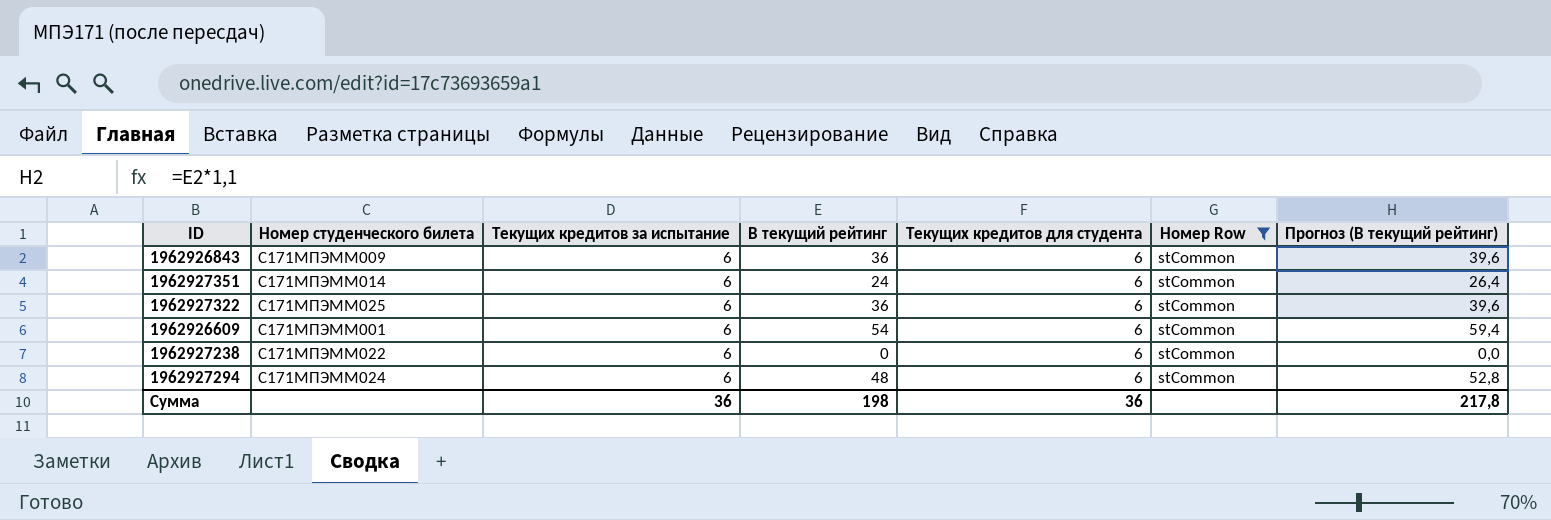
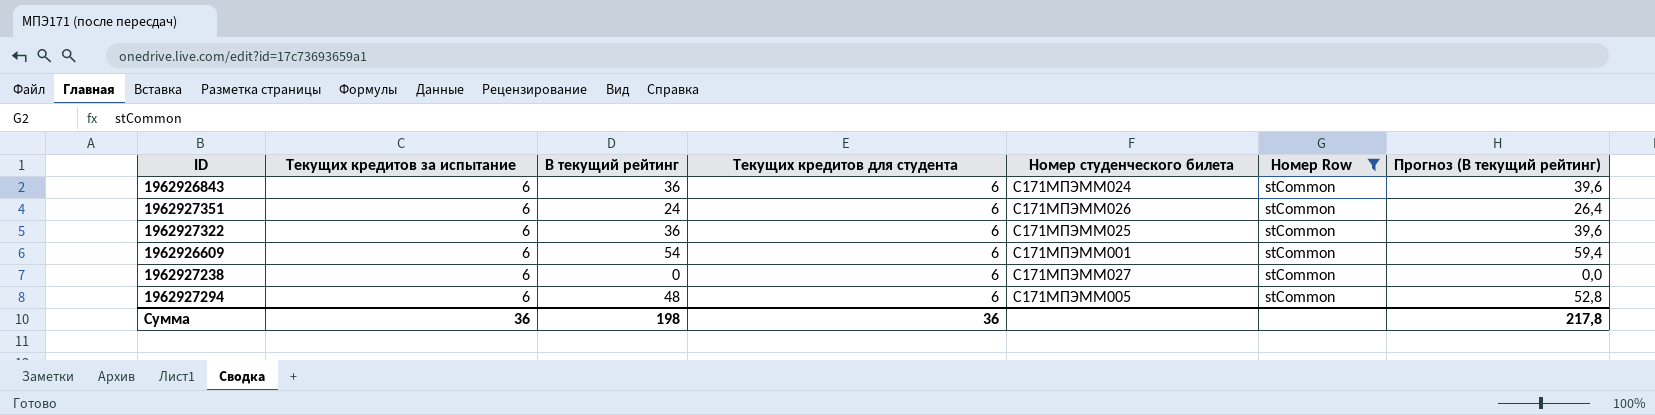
column Номер студенческого билета | position: 2 -> 5
1962926843 | Номер студенческого билета: С171МПЭММ009 -> С171МПЭММ024
1962927351 | Номер студенческого билета: С171МПЭММ014 -> С171МПЭММ026
1962927238 | Номер студенческого билета: С171МПЭММ022 -> С171МПЭММ027
1962927294 | Номер студенческого билета: С171МПЭММ024 -> С171МПЭММ005

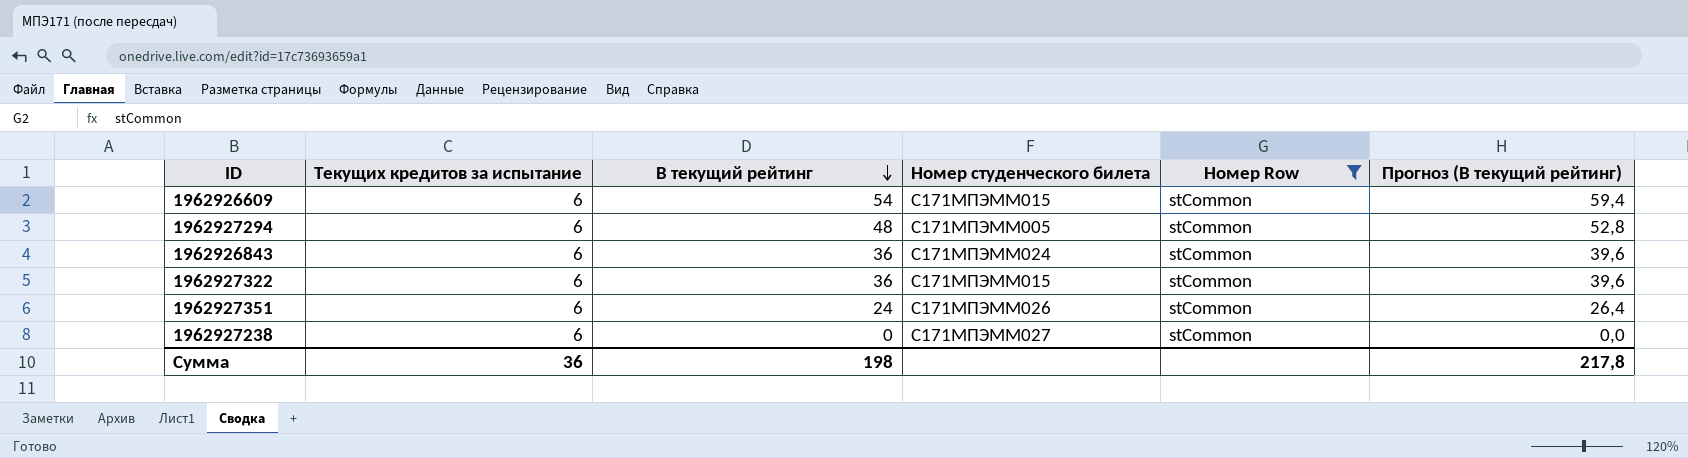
row order: none -> В текущий рейтинг descending
column Текущих кредитов для студента | position: 4 -> none
1962926609 | Номер студенческого билета: С171МПЭММ001 -> С171МПЭММ015
1962927322 | Номер студенческого билета: С171МПЭММ025 -> С171МПЭММ015

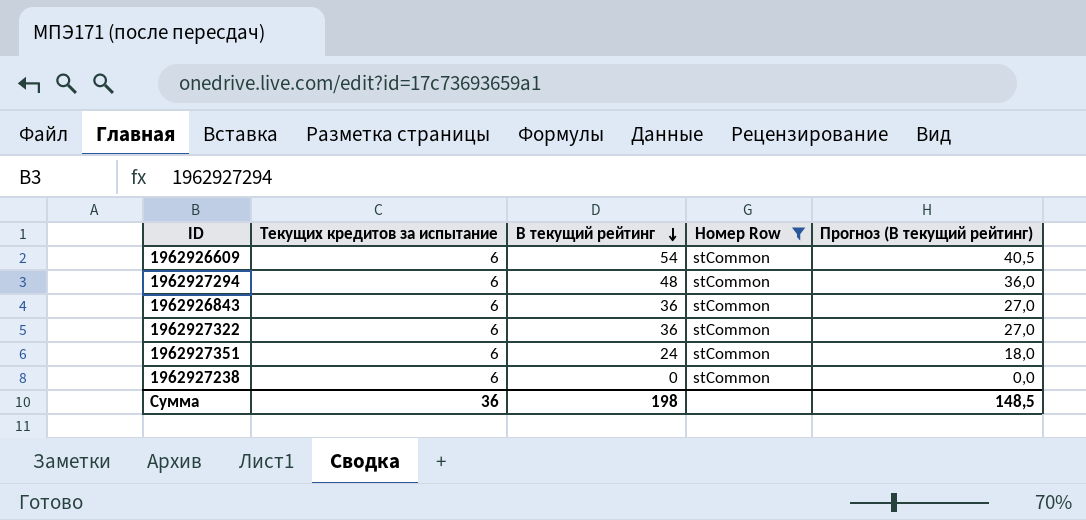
column Номер студенческого билета | position: 4 -> none
column Прогноз (В текущий рейтинг) | formula: [В текущий рейтинг] * 1,1 -> [В текущий рейтинг] * 0,75
Сумма | Прогноз (В текущий рейтинг): 217,8 -> 148,5

